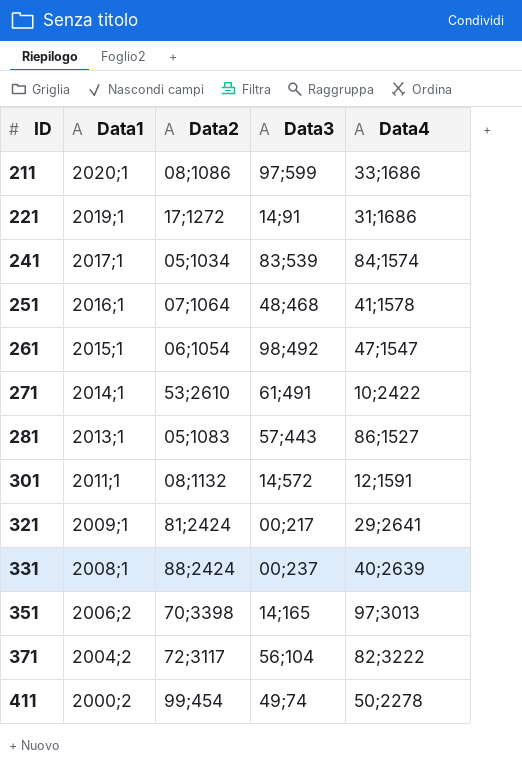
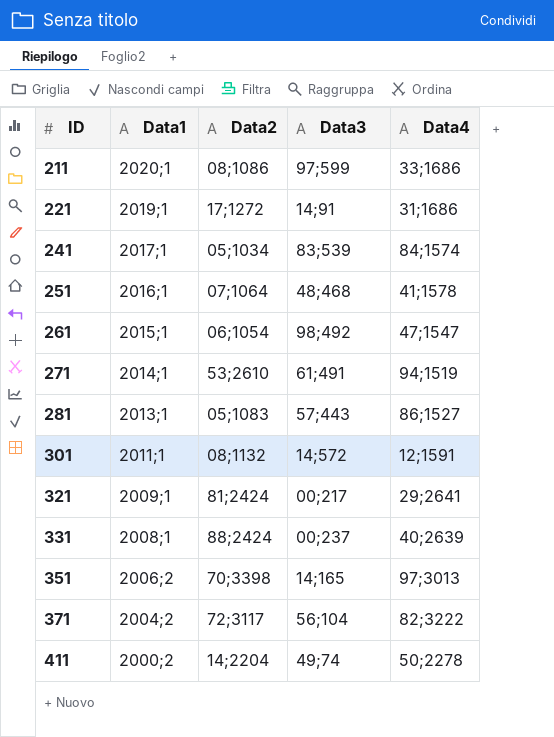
271 | Data4: 10;2422 -> 94;1519
411 | Data2: 99;454 -> 14;2204

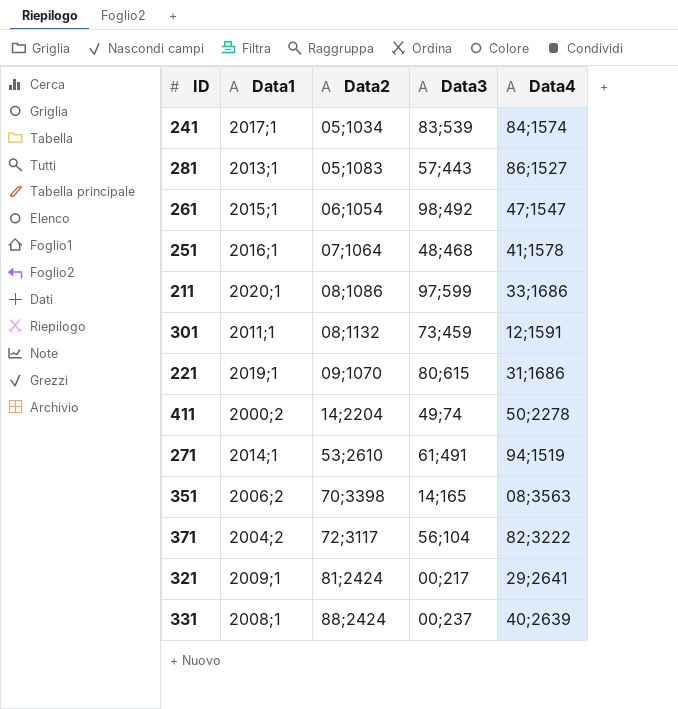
row order: ID ascending -> Data2 ascending
301 | Data3: 14;572 -> 73;459
221 | Data2: 17;1272 -> 09;1070
221 | Data3: 14;91 -> 80;615
351 | Data4: 97;3013 -> 08;3563

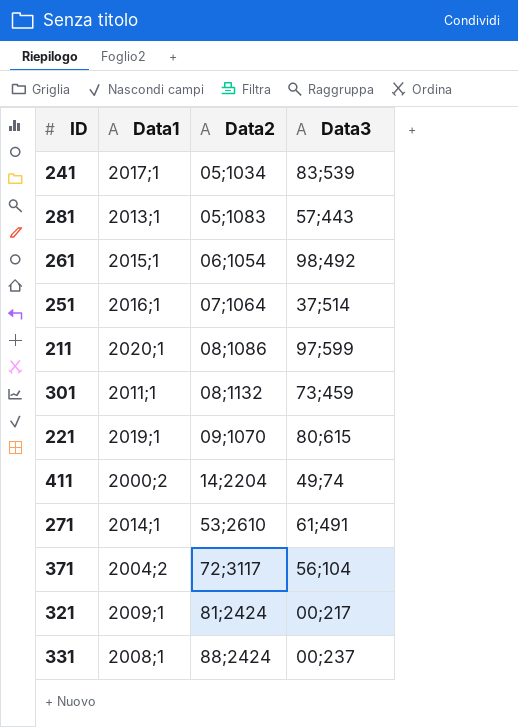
column Data4 | position: 5 -> none
row 351: 2006;2 | 70;3398 | 14;165 | 08;3563 -> none
251 | Data3: 48;468 -> 37;514

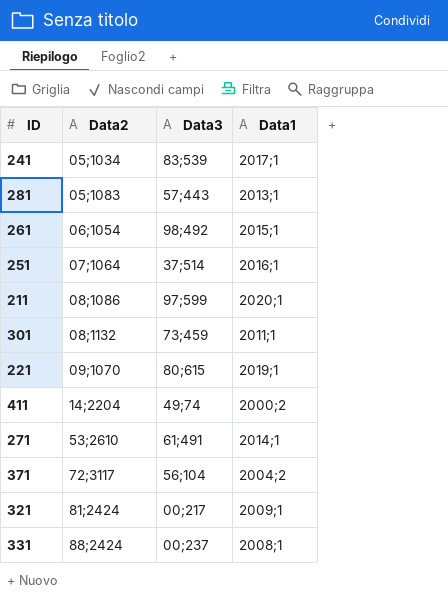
column Data1 | position: 2 -> 4

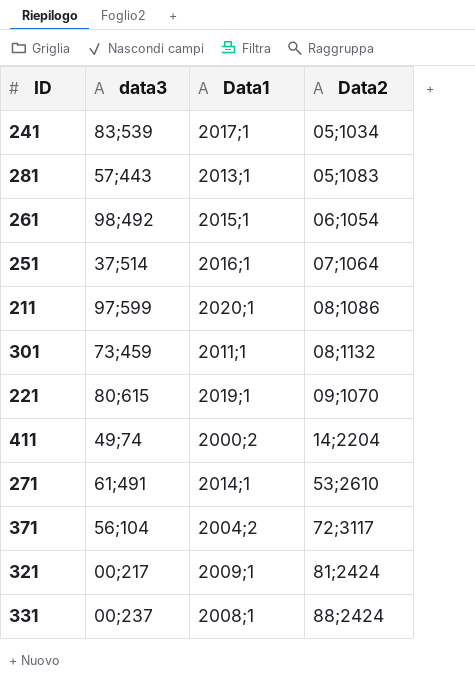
column name: Data3 -> data3
column Data2 | position: 2 -> 4

